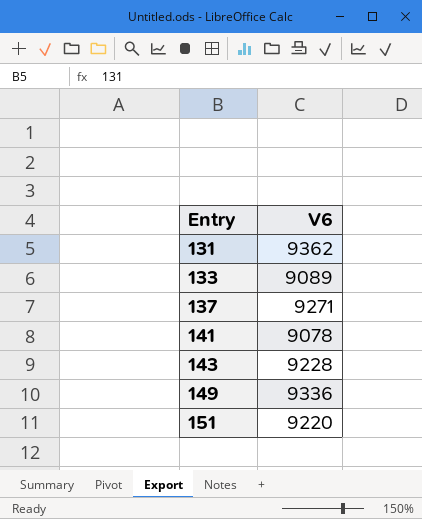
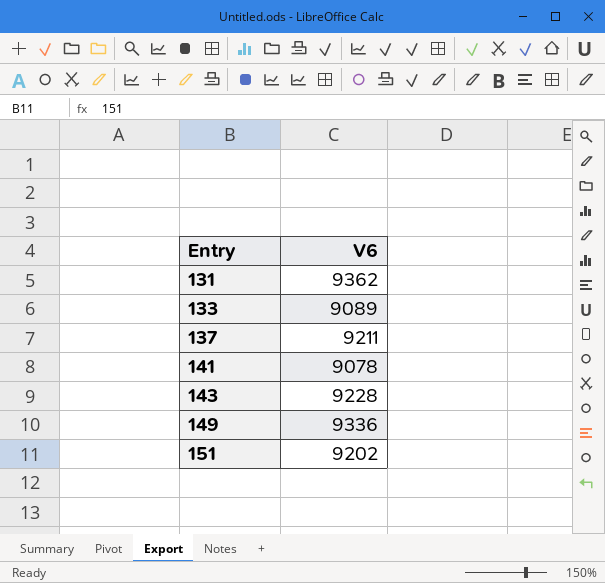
137 | V6: 9271 -> 9211
151 | V6: 9220 -> 9202

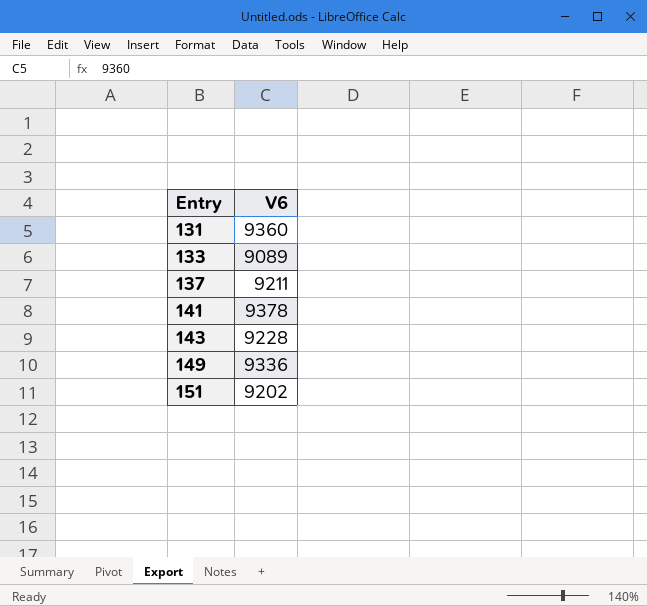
131 | V6: 9362 -> 9360
141 | V6: 9078 -> 9378

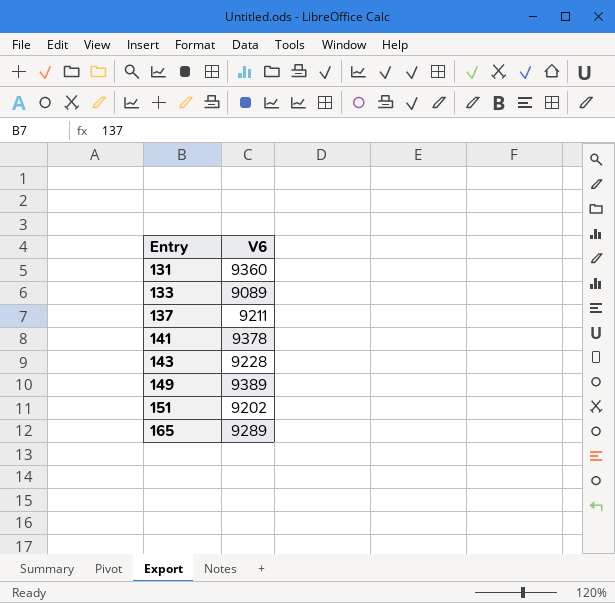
149 | V6: 9336 -> 9389
row 165: none -> 9289

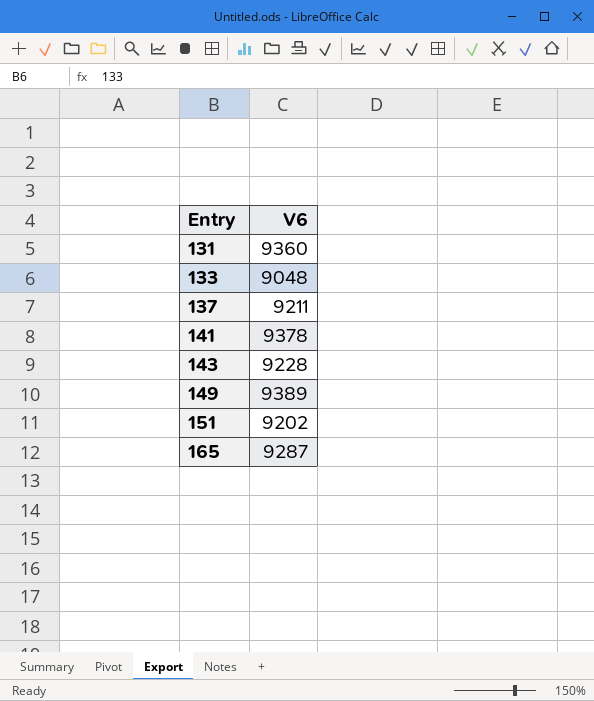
133 | V6: 9089 -> 9048
165 | V6: 9289 -> 9287

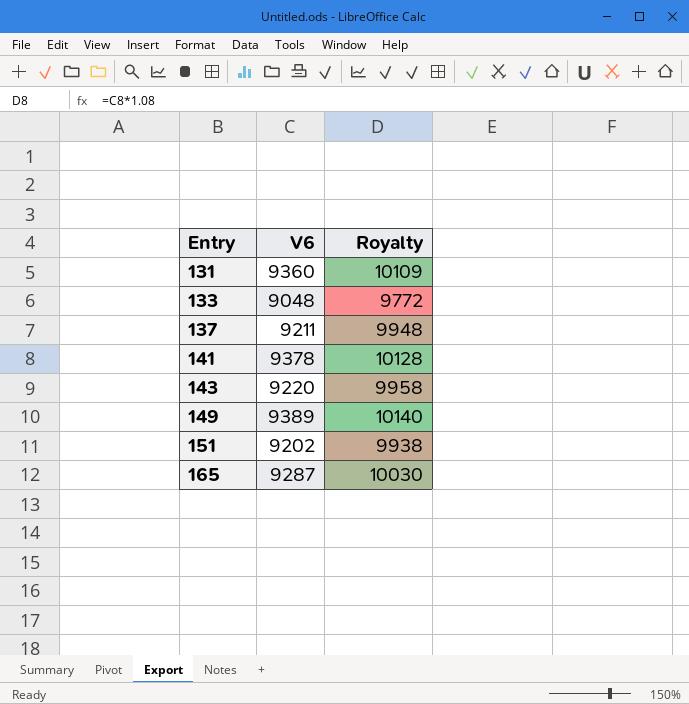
column Royalty | formula: none -> [V6] * 1.08
143 | V6: 9228 -> 9220

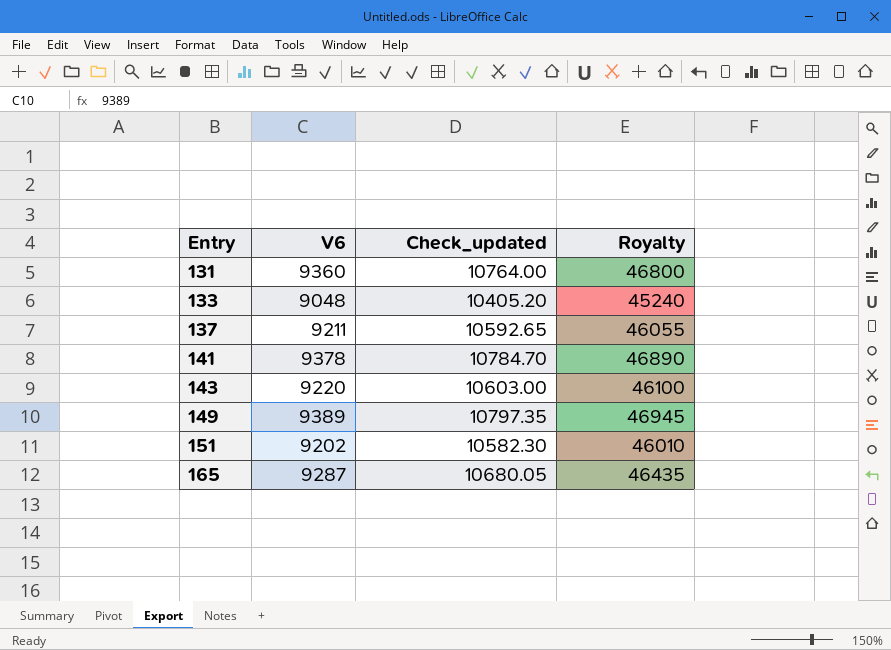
column Check_updated | formula: none -> [V6] * 1.15
column Royalty | formula: [V6] * 1.08 -> [V6] * 5

